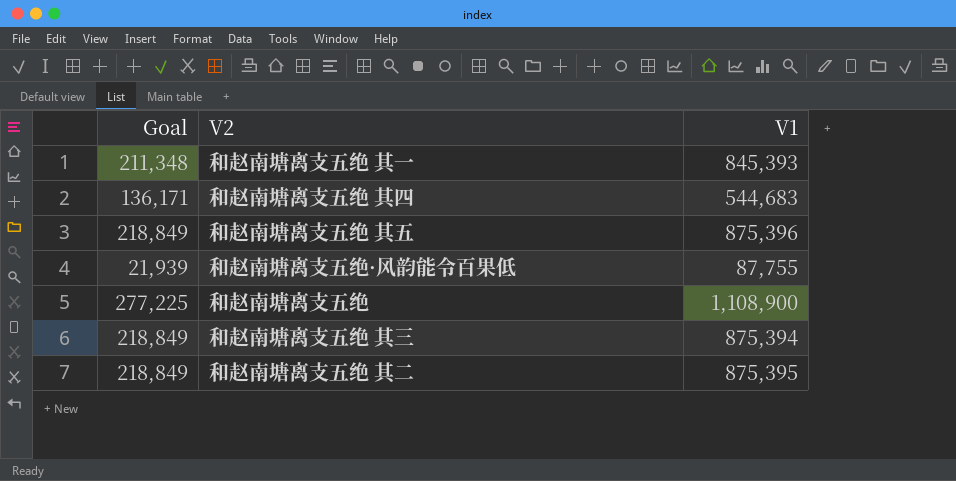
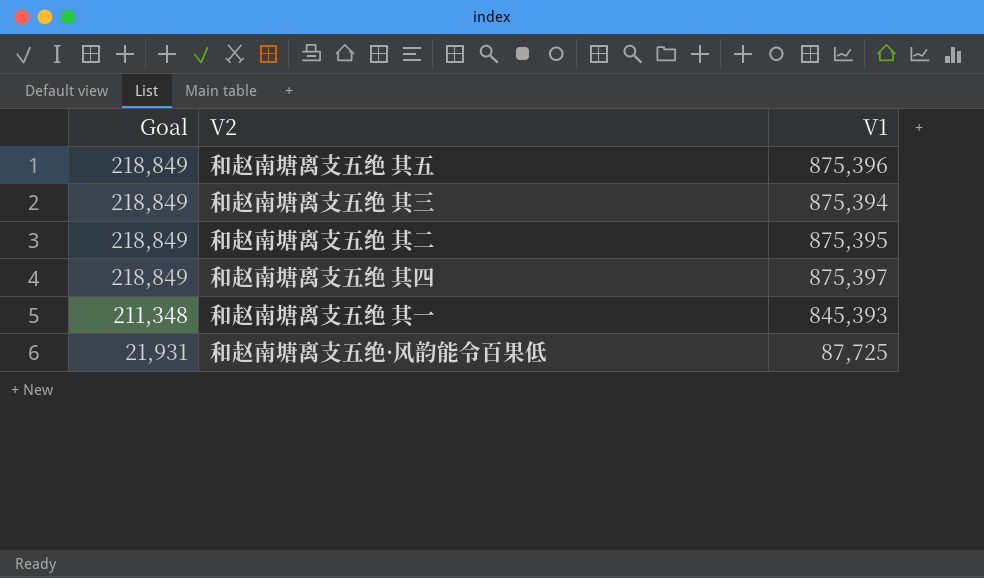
row order: none -> Goal descending
row 和赵南塘离支五绝: 277,225 | 1,108,900 -> none
和赵南塘离支五绝 其四 | Goal: 136,171 -> 218,849
和赵南塘离支五绝 其四 | V1: 544,683 -> 875,397
和赵南塘离支五绝·风韵能令百果低 | Goal: 21,939 -> 21,931
和赵南塘离支五绝·风韵能令百果低 | V1: 87,755 -> 87,725

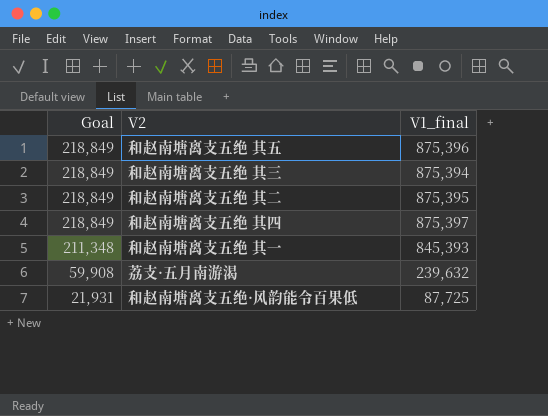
column name: V1 -> V1_final
row 荔支·五月南游渴: none -> 59,908 | 239,632

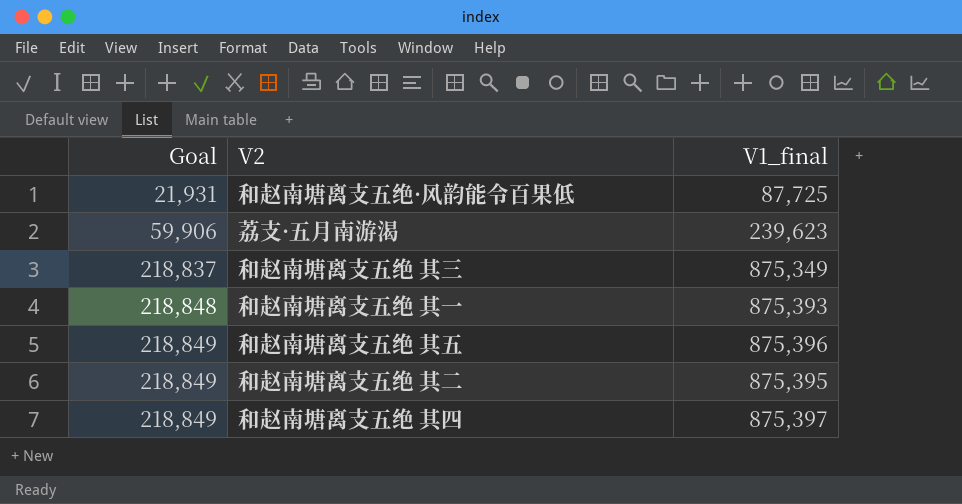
row order: Goal descending -> Goal ascending
荔支·五月南游渴 | Goal: 59,908 -> 59,906
荔支·五月南游渴 | V1_final: 239,632 -> 239,623
和赵南塘离支五绝 其三 | Goal: 218,849 -> 218,837
和赵南塘离支五绝 其三 | V1_final: 875,394 -> 875,349
和赵南塘离支五绝 其一 | Goal: 211,348 -> 218,848
和赵南塘离支五绝 其一 | V1_final: 845,393 -> 875,393

